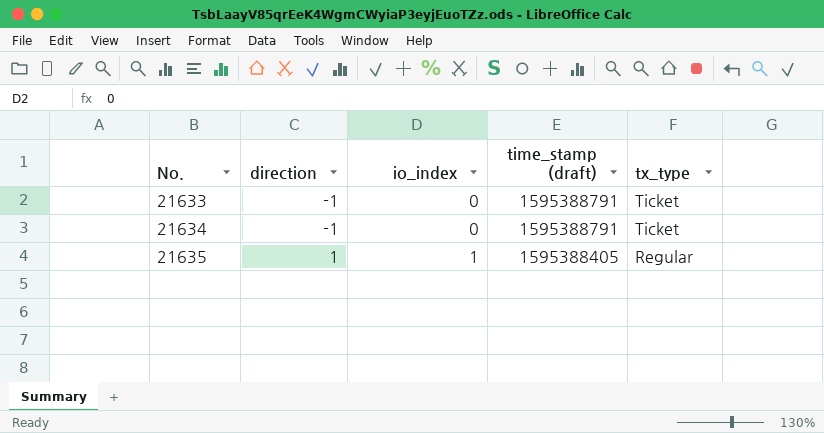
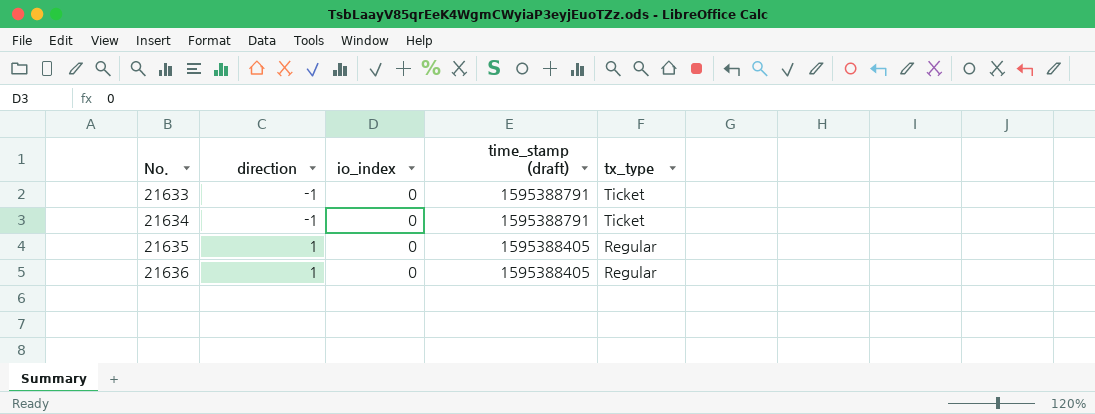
21635 | io_index: 1 -> 0
row 21636: none -> 1 | 0 | 1595388405 | Regular

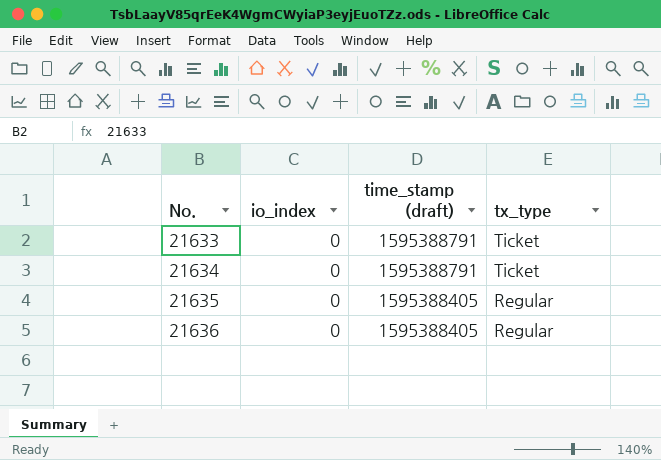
column direction | position: 2 -> none

